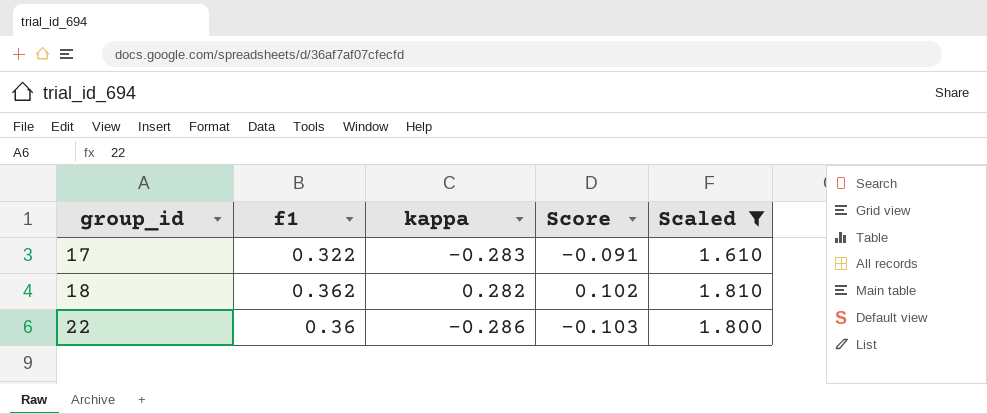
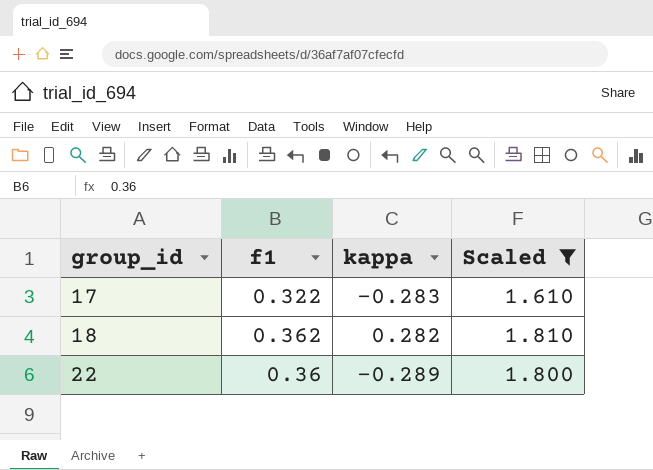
column Score | formula: [f1] * [kappa] -> none
22 | kappa: -0.286 -> -0.289

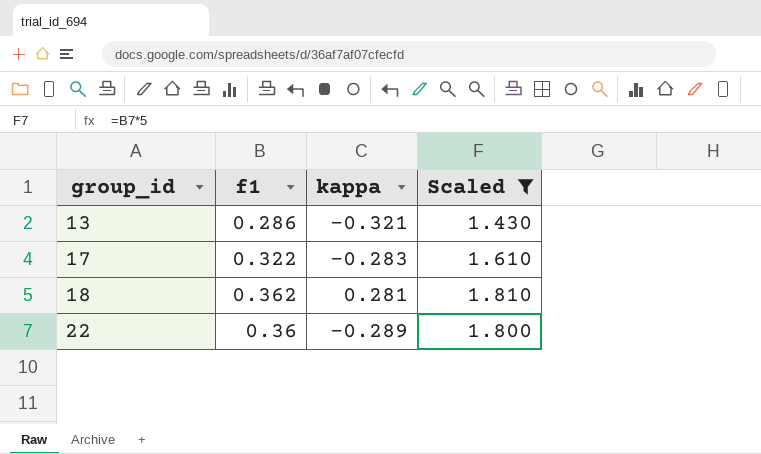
row 13: none -> 0.286 | -0.321 | 1.430
18 | kappa: 0.282 -> 0.281

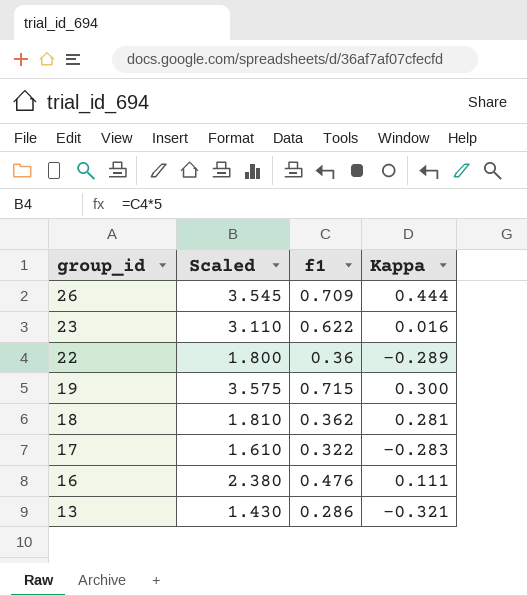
filter: Scaled <= 1.810 -> none
row order: group_id ascending -> group_id descending
column Scaled | position: 4 -> 2
column name: kappa -> Kappa

